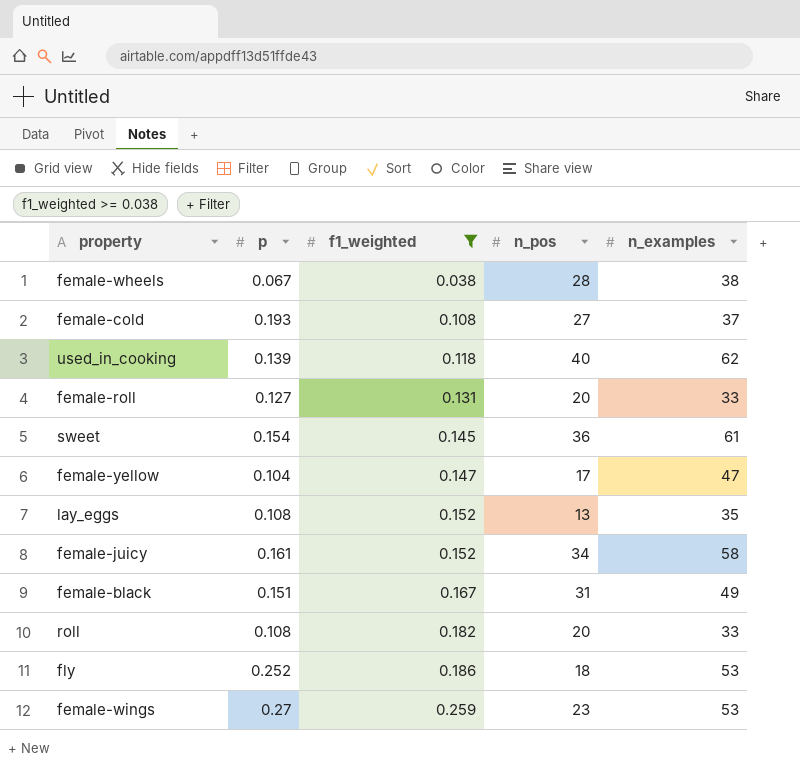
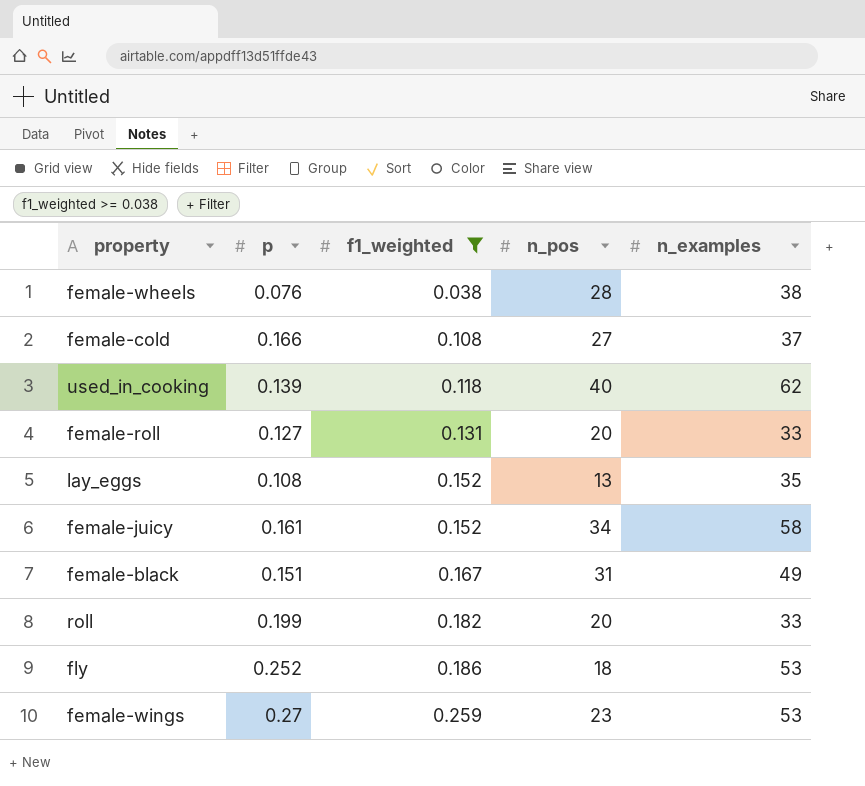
row sweet: 0.154 | 0.145 | 36 | 61 -> none
row female-yellow: 0.104 | 0.147 | 17 | 47 -> none
female-wheels | p: 0.067 -> 0.076
female-cold | p: 0.193 -> 0.166
roll | p: 0.108 -> 0.199

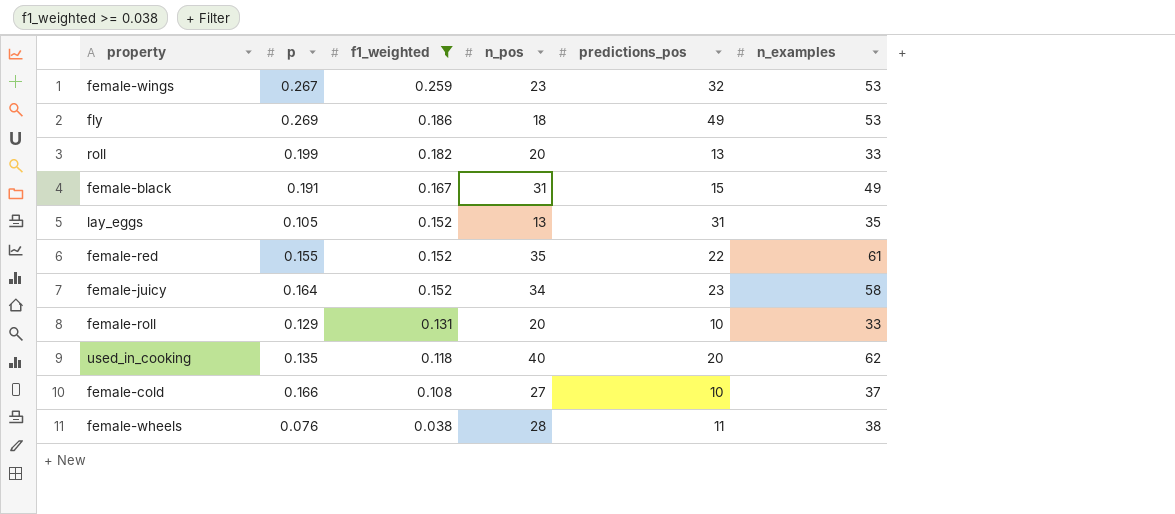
row order: f1_weighted ascending -> f1_weighted descending
column predictions_pos | position: none -> 5
female-wings | p: 0.27 -> 0.267
fly | p: 0.252 -> 0.269
female-black | p: 0.151 -> 0.191
lay_eggs | p: 0.108 -> 0.105
row female-red: none -> 0.155 | 0.152 | 35 | 22 | 61
female-juicy | p: 0.161 -> 0.164
female-roll | p: 0.127 -> 0.129
used_in_cooking | p: 0.139 -> 0.135

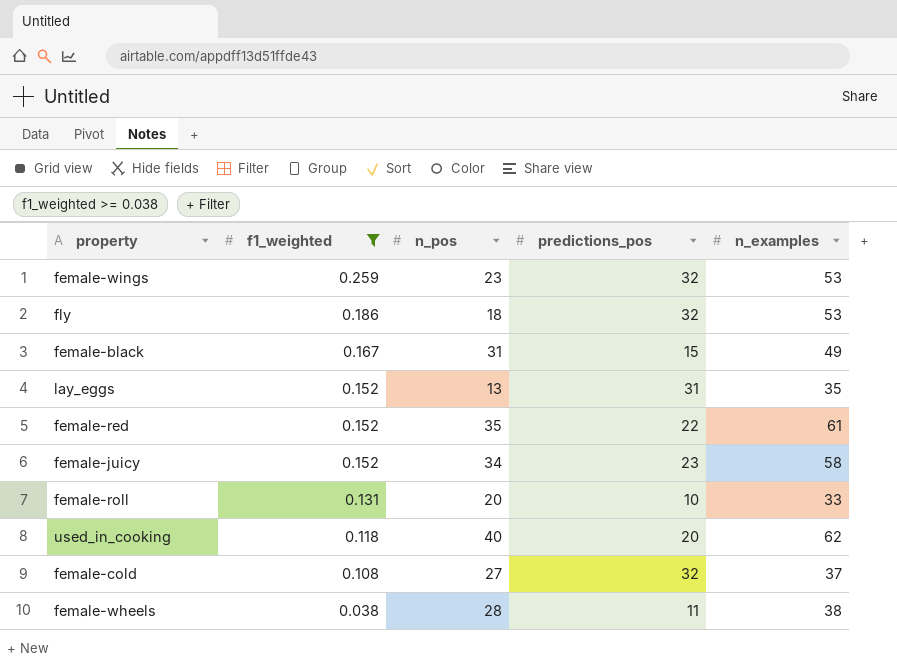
column p | position: 2 -> none
row roll: 0.199 | 0.182 | 20 | 13 | 33 -> none
fly | predictions_pos: 49 -> 32
female-cold | predictions_pos: 10 -> 32

